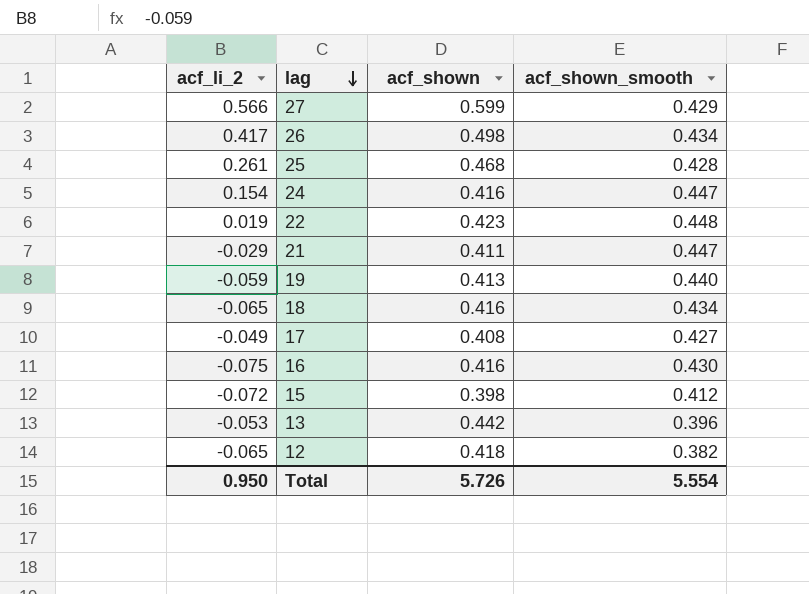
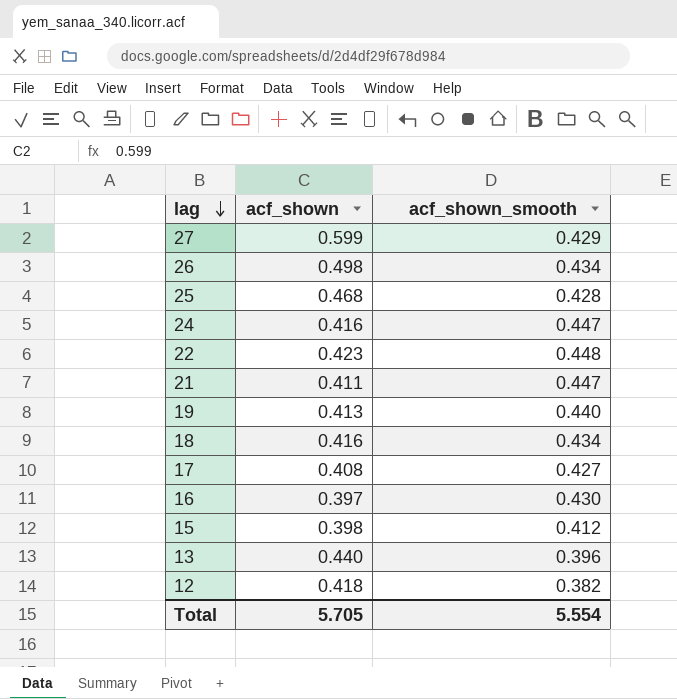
column acf_li_2 | position: 1 -> none
16 | acf_shown: 0.416 -> 0.397
13 | acf_shown: 0.442 -> 0.440
Total | acf_shown: 5.726 -> 5.705

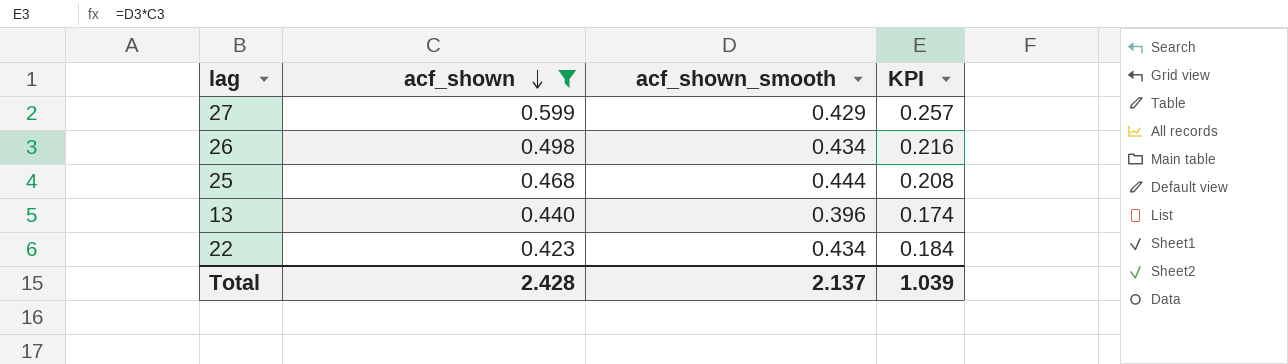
filter: none -> acf_shown >= 0.423
row order: lag descending -> acf_shown descending
column KPI | formula: none -> [acf_shown] * [acf_shown_smooth]
25 | acf_shown_smooth: 0.428 -> 0.444
22 | acf_shown_smooth: 0.448 -> 0.434
Total | acf_shown: 5.705 -> 2.428
Total | acf_shown_smooth: 5.554 -> 2.137

